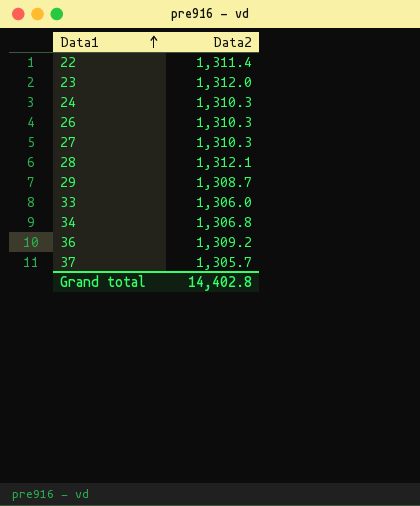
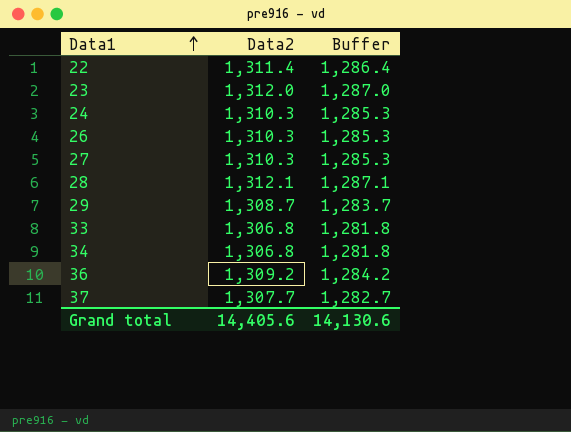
column Buffer | formula: none -> [Data2] - 25
33 | Data2: 1,306.0 -> 1,306.8
37 | Data2: 1,305.7 -> 1,307.7
Grand total | Data2: 14,402.8 -> 14,405.6

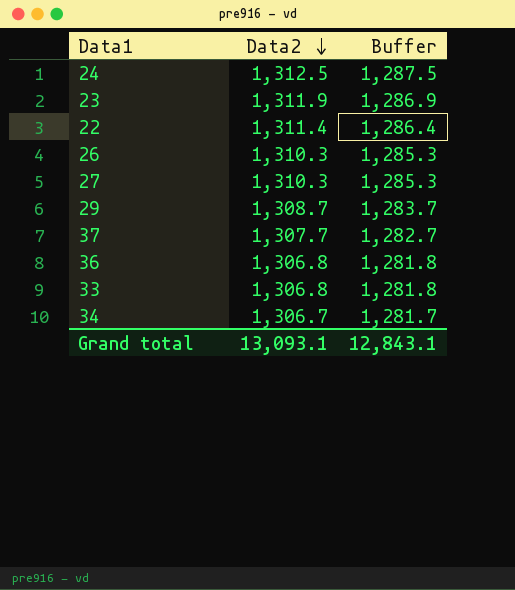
row order: Data1 ascending -> Data2 descending
row 28: 1,312.1 | 1,287.1 -> none
24 | Data2: 1,310.3 -> 1,312.5
24 | Buffer: 1,285.3 -> 1,287.5
23 | Data2: 1,312.0 -> 1,311.9
23 | Buffer: 1,287.0 -> 1,286.9
36 | Data2: 1,309.2 -> 1,306.8
36 | Buffer: 1,284.2 -> 1,281.8
34 | Data2: 1,306.8 -> 1,306.7
34 | Buffer: 1,281.8 -> 1,281.7
Grand total | Data2: 14,405.6 -> 13,093.1
Grand total | Buffer: 14,130.6 -> 12,843.1

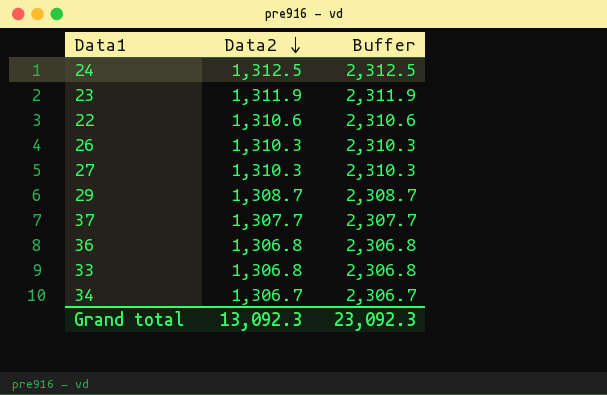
column Buffer | formula: [Data2] - 25 -> [Data2] + 1000
22 | Data2: 1,311.4 -> 1,310.6
Grand total | Data2: 13,093.1 -> 13,092.3
Grand total | Buffer: 12,843.1 -> 23,092.3

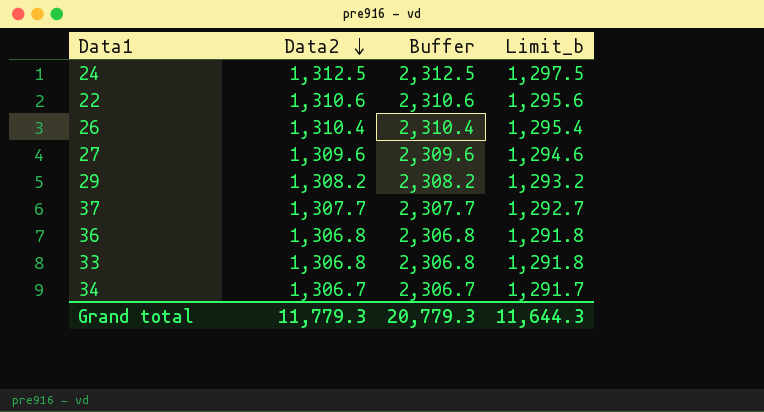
column Limit_b | formula: none -> [Data2] - 15
row 23: 1,311.9 | 2,311.9 -> none
26 | Data2: 1,310.3 -> 1,310.4
26 | Buffer: 2,310.3 -> 2,310.4
27 | Data2: 1,310.3 -> 1,309.6
27 | Buffer: 2,310.3 -> 2,309.6
29 | Data2: 1,308.7 -> 1,308.2
29 | Buffer: 2,308.7 -> 2,308.2
Grand total | Data2: 13,092.3 -> 11,779.3
Grand total | Buffer: 23,092.3 -> 20,779.3

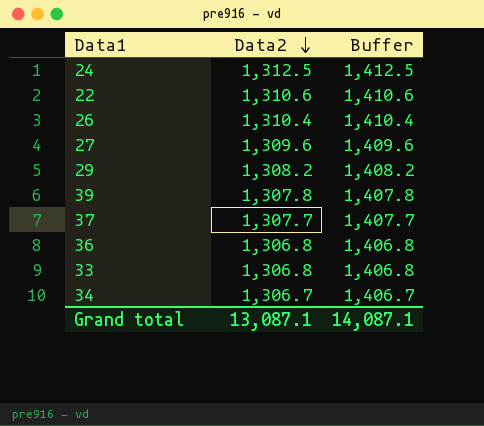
column Limit_b | formula: [Data2] - 15 -> none
column Buffer | formula: [Data2] + 1000 -> [Data2] + 100
row 39: none -> 1,307.8 | 1,407.8
Grand total | Data2: 11,779.3 -> 13,087.1
Grand total | Buffer: 20,779.3 -> 14,087.1

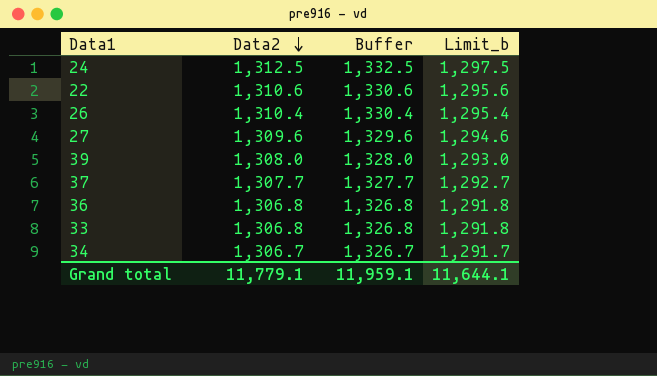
column Buffer | formula: [Data2] + 100 -> [Data2] + 20
column Limit_b | formula: none -> [Data2] - 15
row 29: 1,308.2 | 1,408.2 -> none
39 | Data2: 1,307.8 -> 1,308.0
Grand total | Data2: 13,087.1 -> 11,779.1
Grand total | Buffer: 14,087.1 -> 11,959.1

